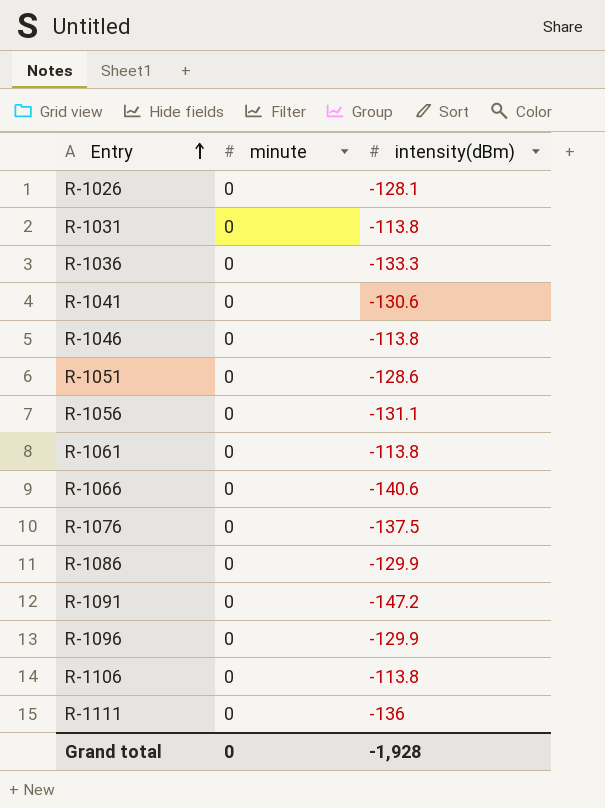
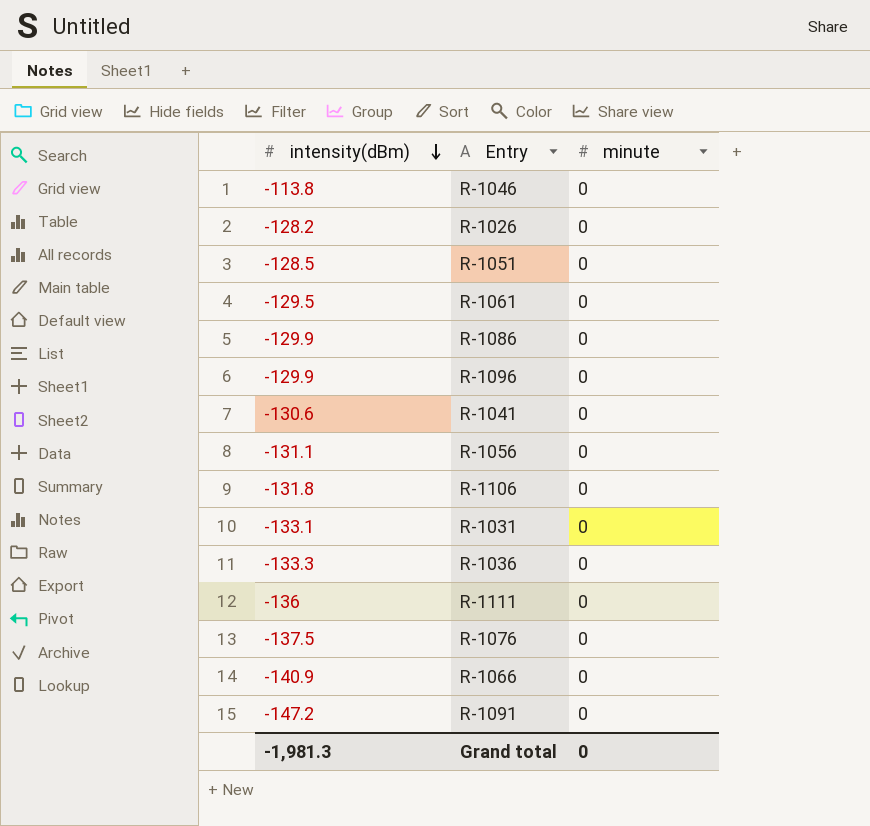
row order: Entry ascending -> intensity(dBm) descending
column intensity(dBm) | position: 3 -> 1
R-1026 | intensity(dBm): -128.1 -> -128.2
R-1051 | intensity(dBm): -128.6 -> -128.5
R-1061 | intensity(dBm): -113.8 -> -129.5
R-1106 | intensity(dBm): -113.8 -> -131.8
R-1031 | intensity(dBm): -113.8 -> -133.1
R-1066 | intensity(dBm): -140.6 -> -140.9
Grand total | intensity(dBm): -1,928 -> -1,981.3

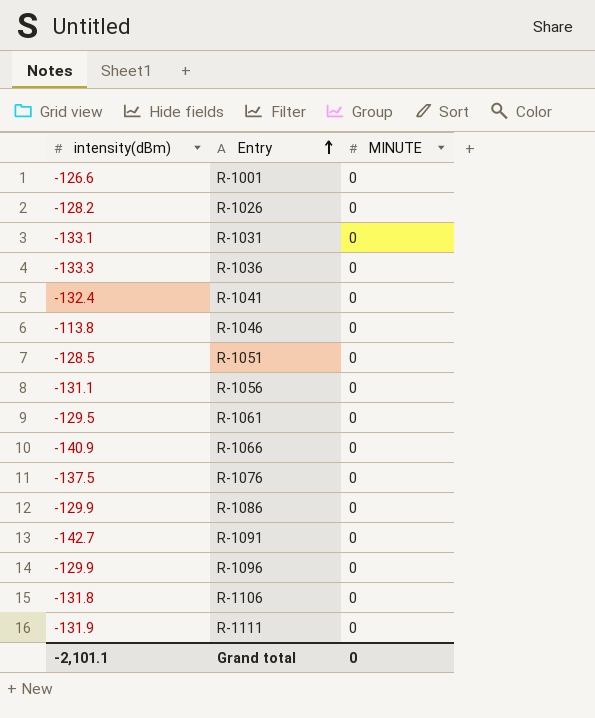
row order: intensity(dBm) descending -> Entry ascending
column name: minute -> MINUTE
row R-1001: none -> -126.6 | 0
R-1041 | intensity(dBm): -130.6 -> -132.4
R-1091 | intensity(dBm): -147.2 -> -142.7
R-1111 | intensity(dBm): -136 -> -131.9
Grand total | intensity(dBm): -1,981.3 -> -2,101.1

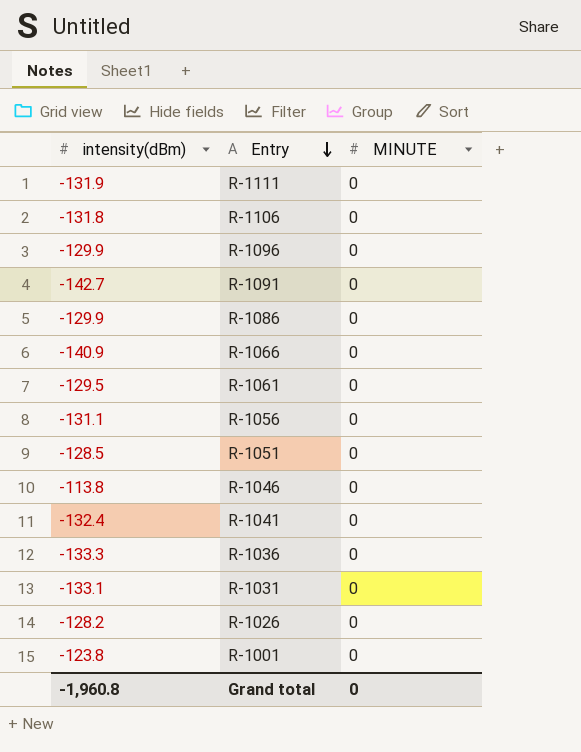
row order: Entry ascending -> Entry descending
row R-1076: -137.5 | 0 -> none
R-1001 | intensity(dBm): -126.6 -> -123.8
Grand total | intensity(dBm): -2,101.1 -> -1,960.8

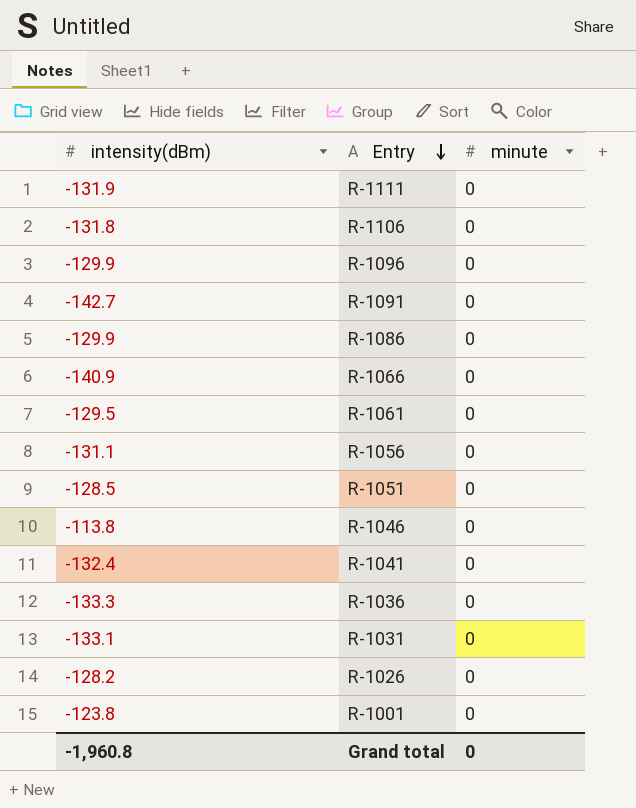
column name: MINUTE -> minute

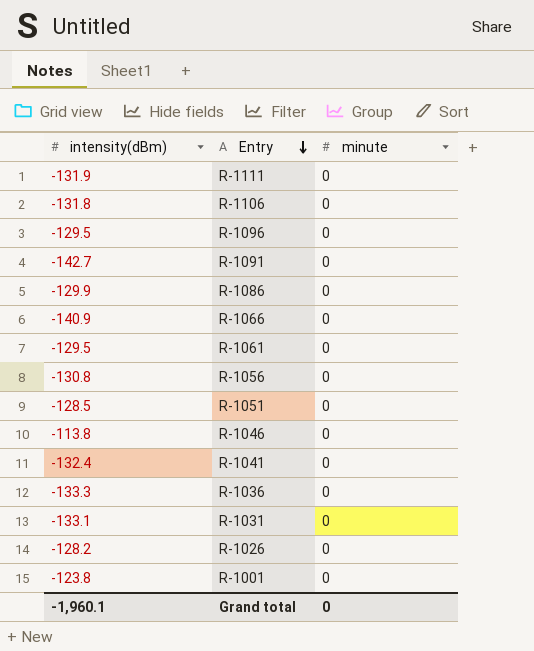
R-1096 | intensity(dBm): -129.9 -> -129.5
R-1056 | intensity(dBm): -131.1 -> -130.8
Grand total | intensity(dBm): -1,960.8 -> -1,960.1

